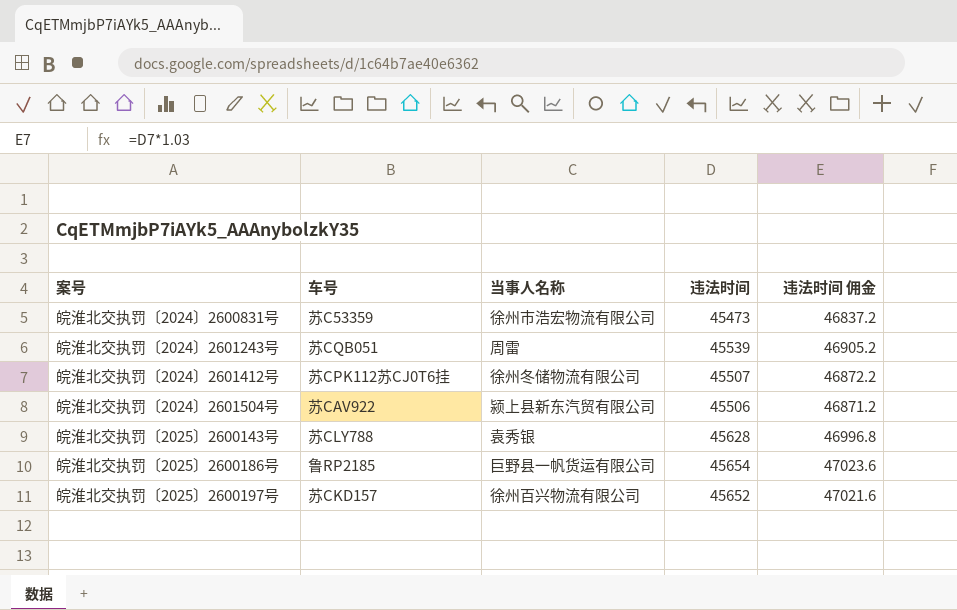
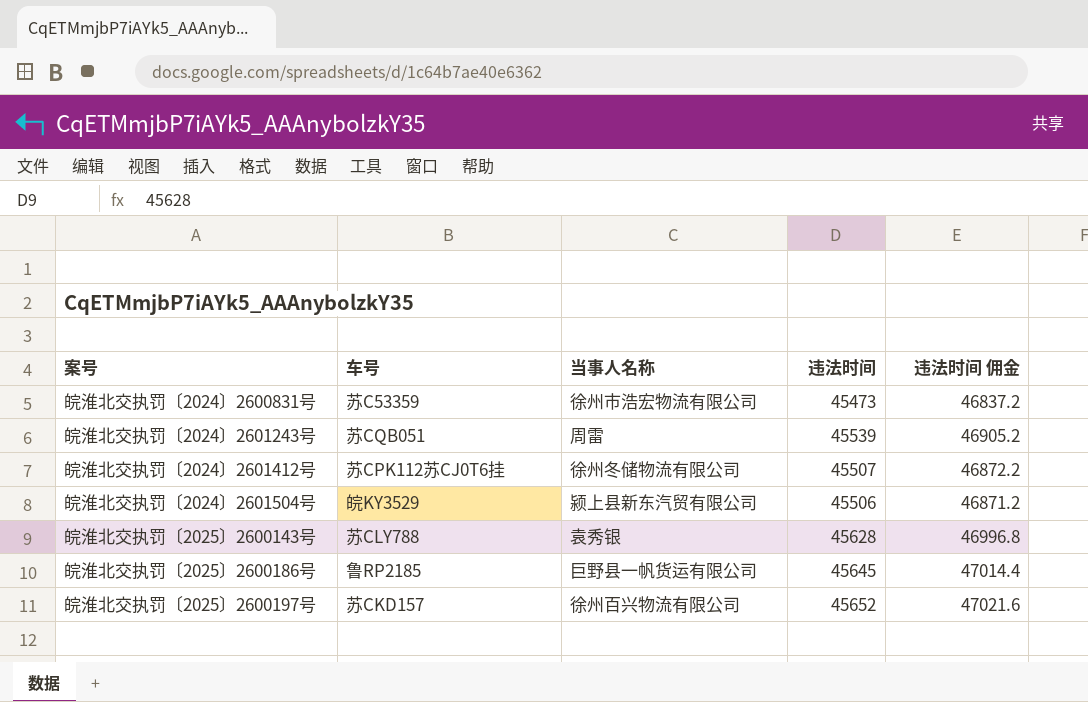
皖淮北交执罚〔2024〕2601504号 | 车号: 苏CAV922 -> 皖KY3529
皖淮北交执罚〔2025〕2600186号 | 违法时间: 45654 -> 45645
皖淮北交执罚〔2025〕2600186号 | 违法时间 佣金: 47023.6 -> 47014.4

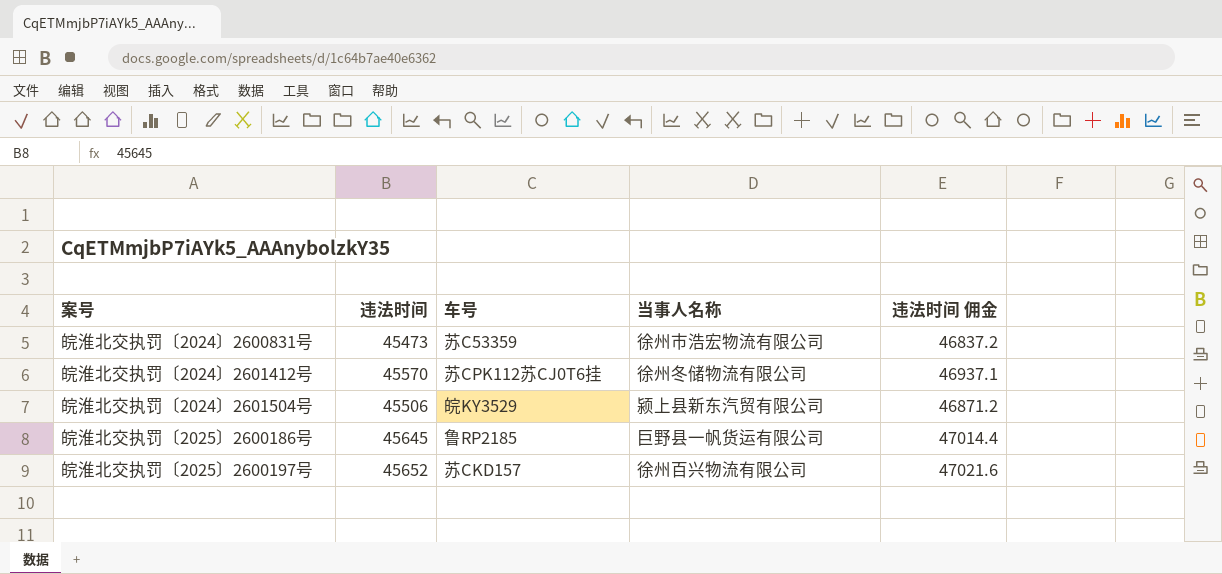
column 违法时间 | position: 4 -> 2
row 皖淮北交执罚〔2024〕2601243号: 苏CQB051 | 周雷 | 45539 | 46905.2 -> none
row 皖淮北交执罚〔2025〕2600143号: 苏CLY788 | 袁秀银 | 45628 | 46996.8 -> none
皖淮北交执罚〔2024〕2601412号 | 违法时间: 45507 -> 45570
皖淮北交执罚〔2024〕2601412号 | 违法时间 佣金: 46872.2 -> 46937.1

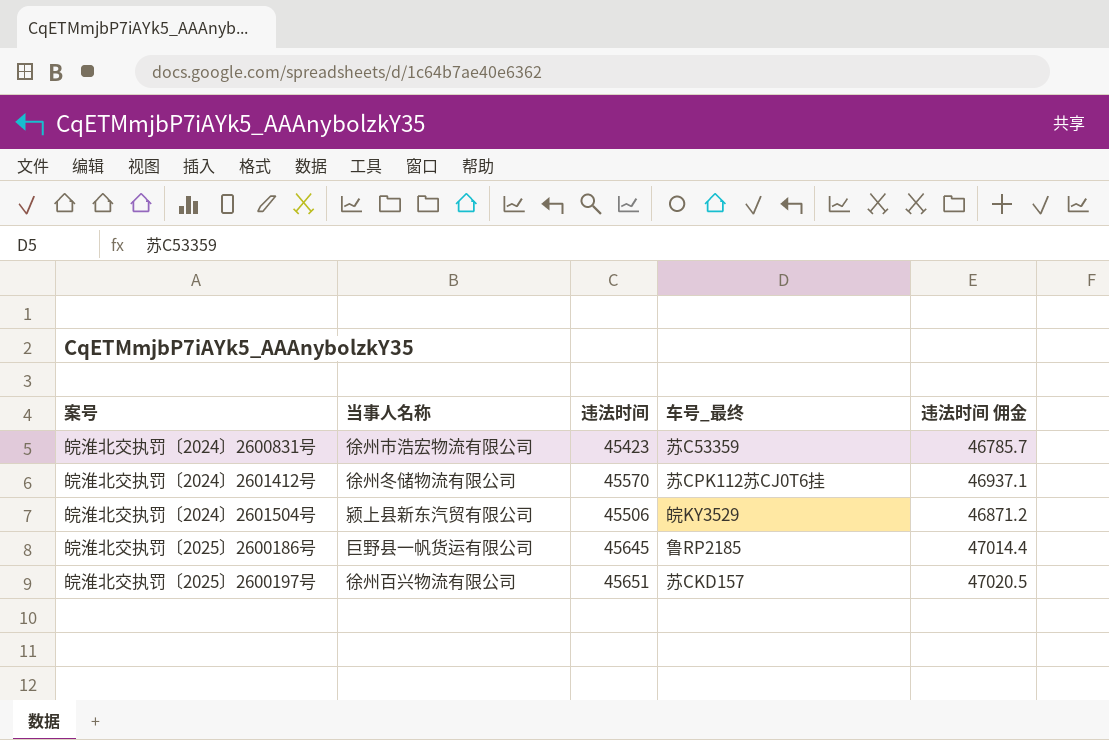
column 当事人名称 | position: 4 -> 2
column name: 车号 -> 车号_最终
皖淮北交执罚〔2024〕2600831号 | 违法时间: 45473 -> 45423
皖淮北交执罚〔2024〕2600831号 | 违法时间 佣金: 46837.2 -> 46785.7
皖淮北交执罚〔2025〕2600197号 | 违法时间: 45652 -> 45651
皖淮北交执罚〔2025〕2600197号 | 违法时间 佣金: 47021.6 -> 47020.5

